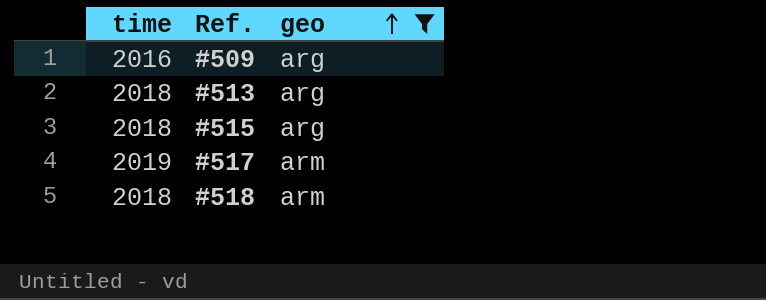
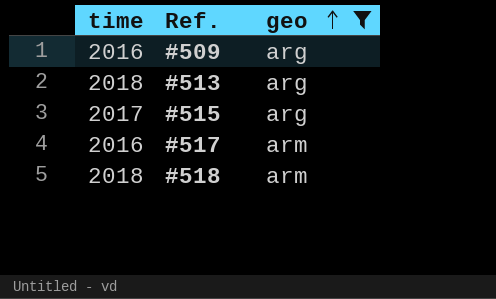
#515 | time: 2018 -> 2017
#517 | time: 2019 -> 2016

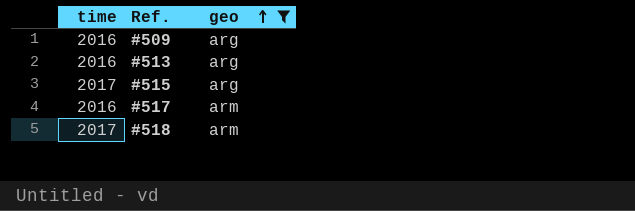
#513 | time: 2018 -> 2016
#518 | time: 2018 -> 2017

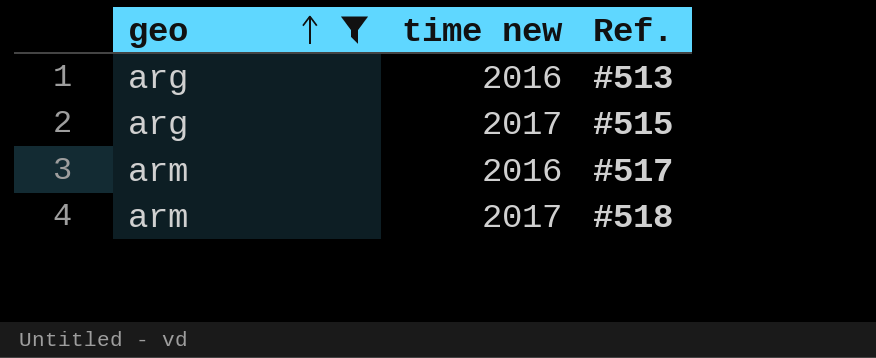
column geo | position: 3 -> 1
column name: time -> time new
row #509: 2016 | arg -> none

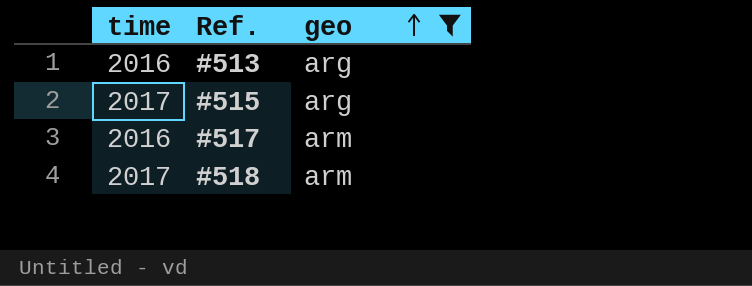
column name: time new -> time
column geo | position: 1 -> 3

